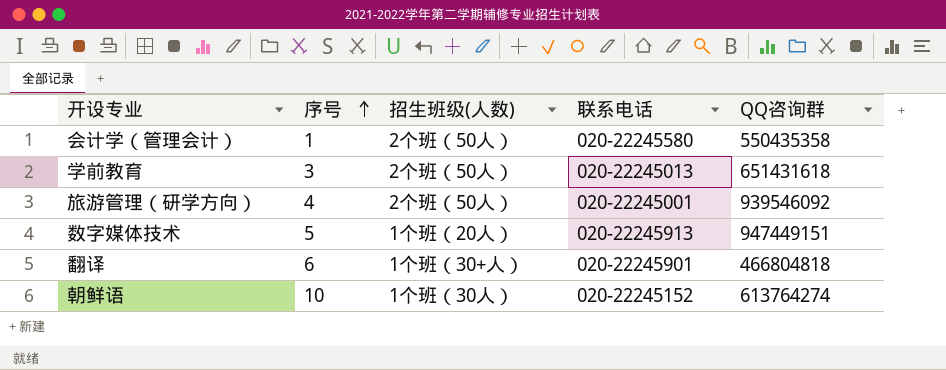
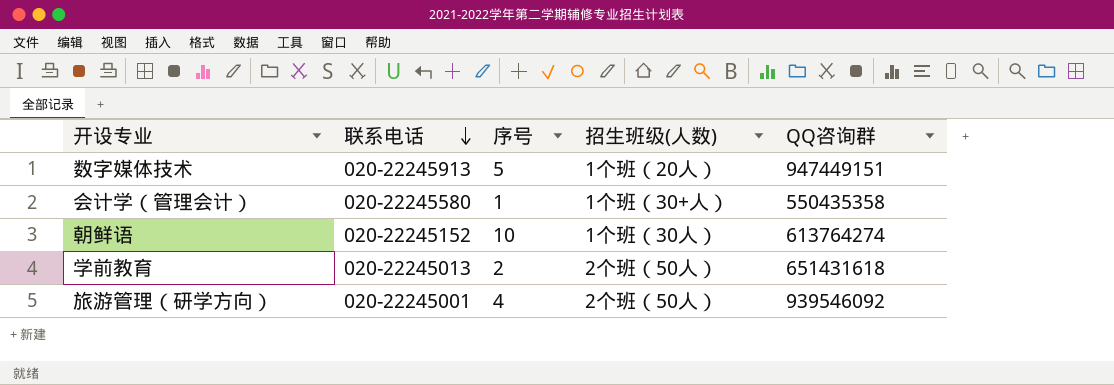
row order: 序号 ascending -> 联系电话 descending
column 联系电话 | position: 4 -> 2
row 翻译: 6 | 1个班（30+人） | 020-22245901 | 466804818 -> none
会计学（管理会计） | 招生班级(人数): 2个班（50人） -> 1个班（30+人）
学前教育 | 序号: 3 -> 2

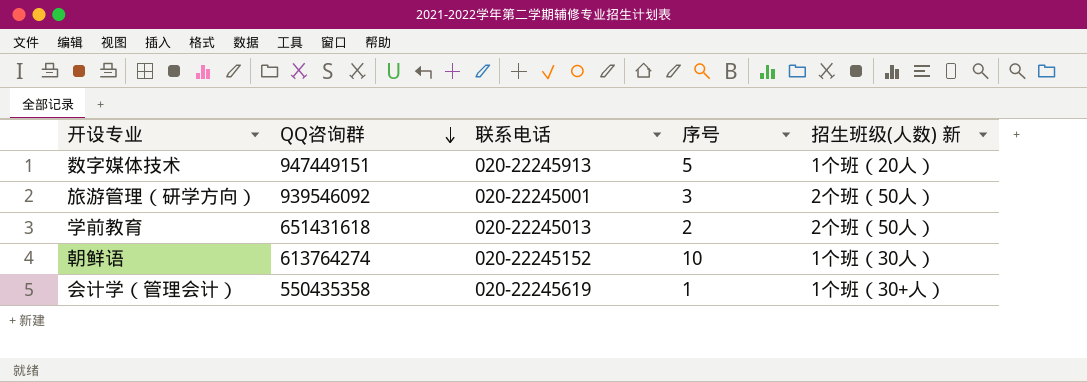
row order: 联系电话 descending -> QQ咨询群 descending
column QQ咨询群 | position: 5 -> 2
column name: 招生班级(人数) -> 招生班级(人数) 新
旅游管理（研学方向） | 序号: 4 -> 3
会计学（管理会计） | 联系电话: 020-22245580 -> 020-22245619

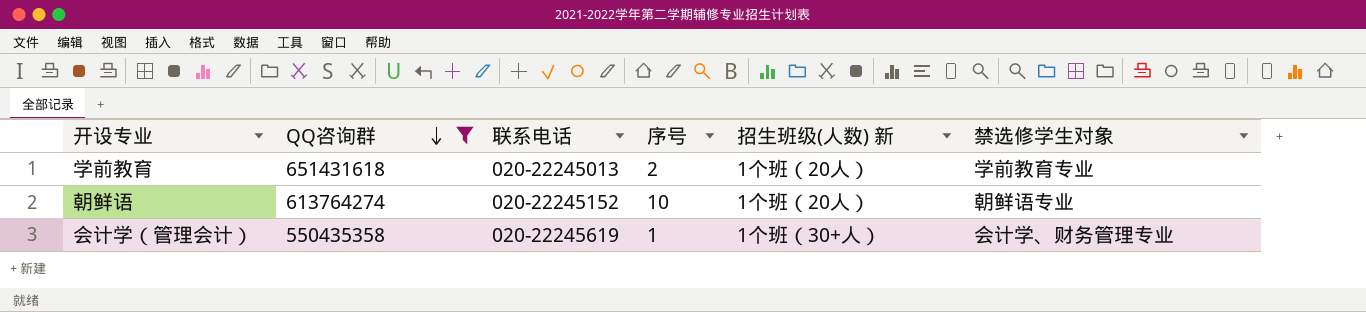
filter: none -> QQ咨询群 <= 651431618
column 禁选修学生对象 | position: none -> 6
学前教育 | 招生班级(人数) 新: 2个班（50人） -> 1个班（20人）
朝鲜语 | 招生班级(人数) 新: 1个班（30人） -> 1个班（20人）

